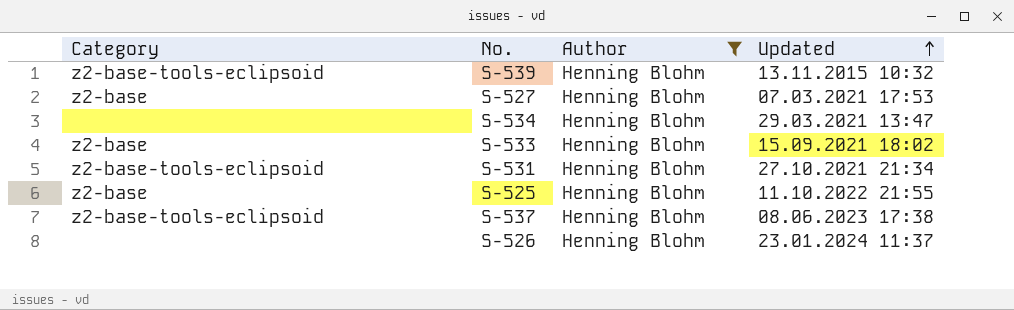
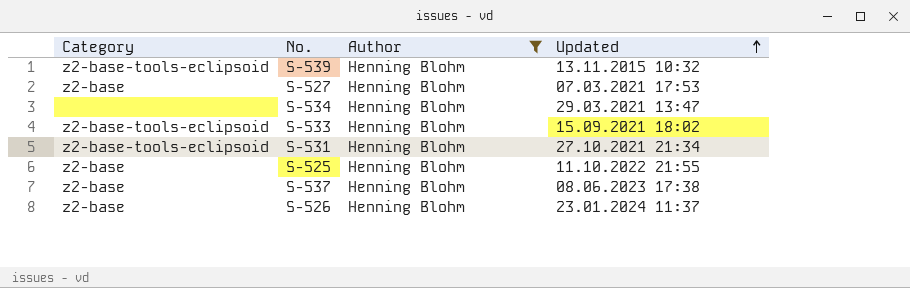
S-533 | Category: z2-base -> z2-base-tools-eclipsoid
S-537 | Category: z2-base-tools-eclipsoid -> z2-base
S-526 | Category: none -> z2-base

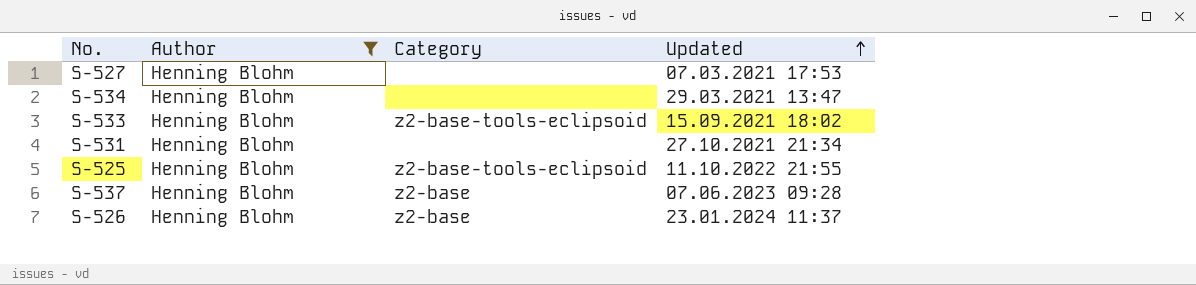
column Category | position: 1 -> 3
row S-539: z2-base-tools-eclipsoid | Henning Blohm | 13.11.2015 10:32 -> none
S-527 | Category: z2-base -> none
S-531 | Category: z2-base-tools-eclipsoid -> none
S-525 | Category: z2-base -> z2-base-tools-eclipsoid
S-537 | Updated: 08.06.2023 17:38 -> 07.06.2023 09:28

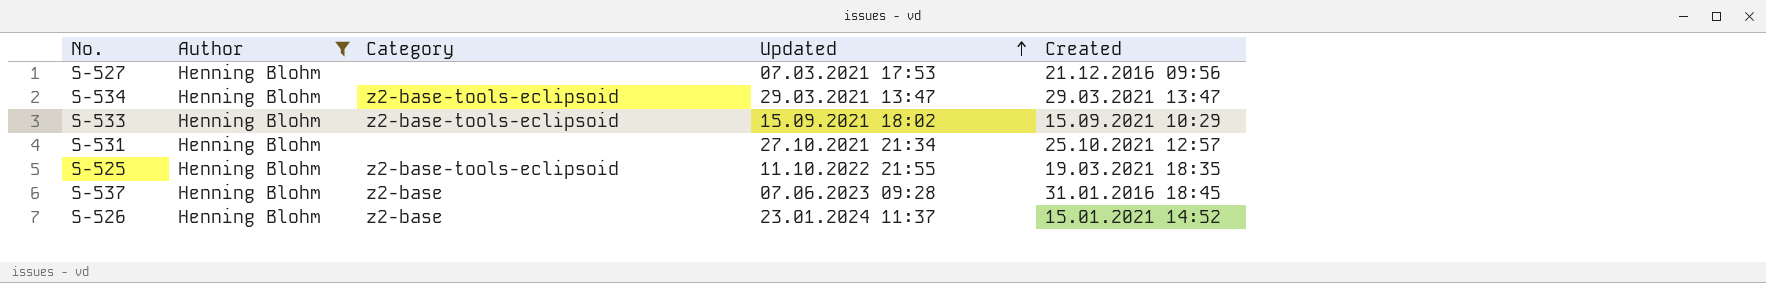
column Created | position: none -> 5
S-534 | Category: none -> z2-base-tools-eclipsoid

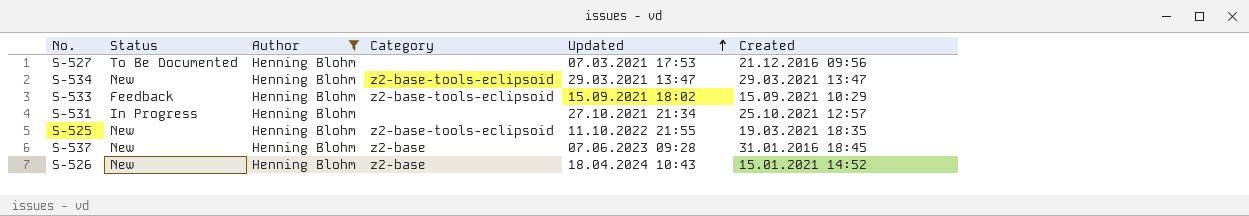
column Status | position: none -> 2
S-526 | Updated: 23.01.2024 11:37 -> 18.04.2024 10:43

